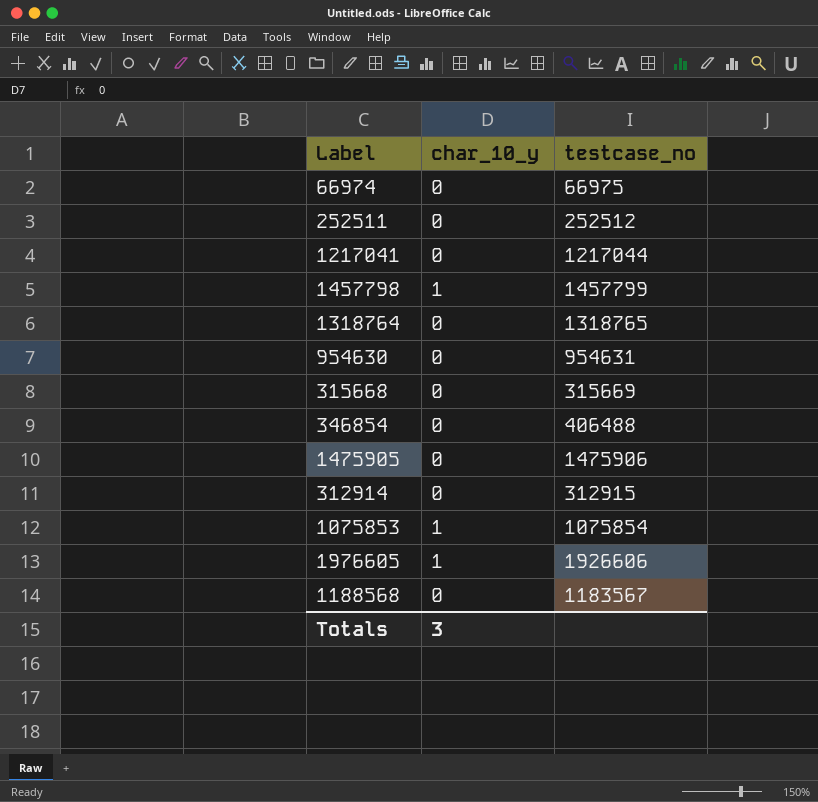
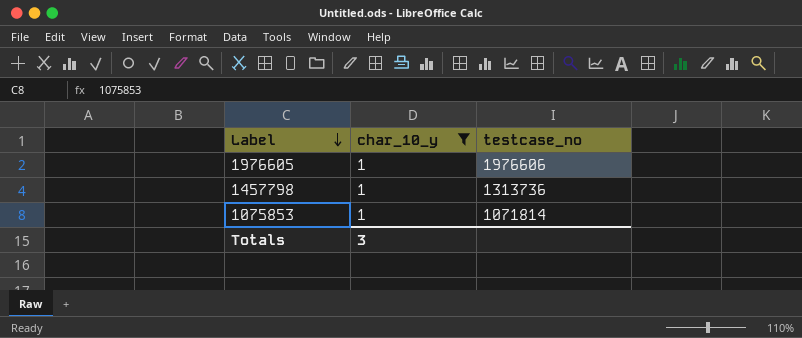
filter: none -> char_10_y = 1
row order: none -> Label descending
1976605 | testcase_no: 1926606 -> 1976606
1457798 | testcase_no: 1457799 -> 1313736
1075853 | testcase_no: 1075854 -> 1071814

